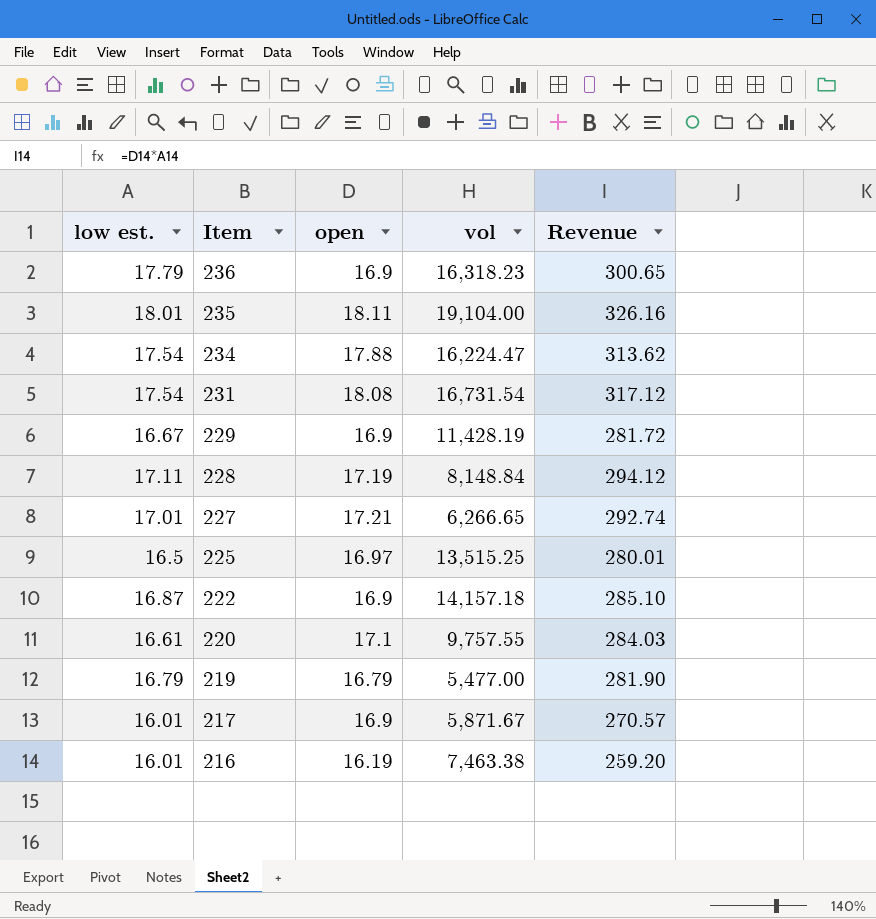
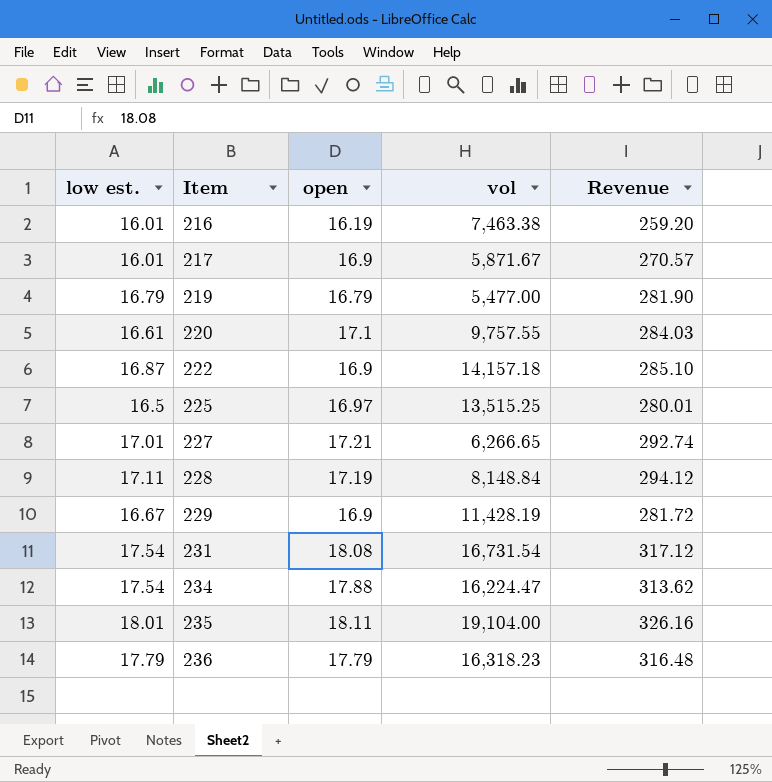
row order: Item descending -> Item ascending
236 | open: 16.9 -> 17.79
236 | Revenue: 300.65 -> 316.48

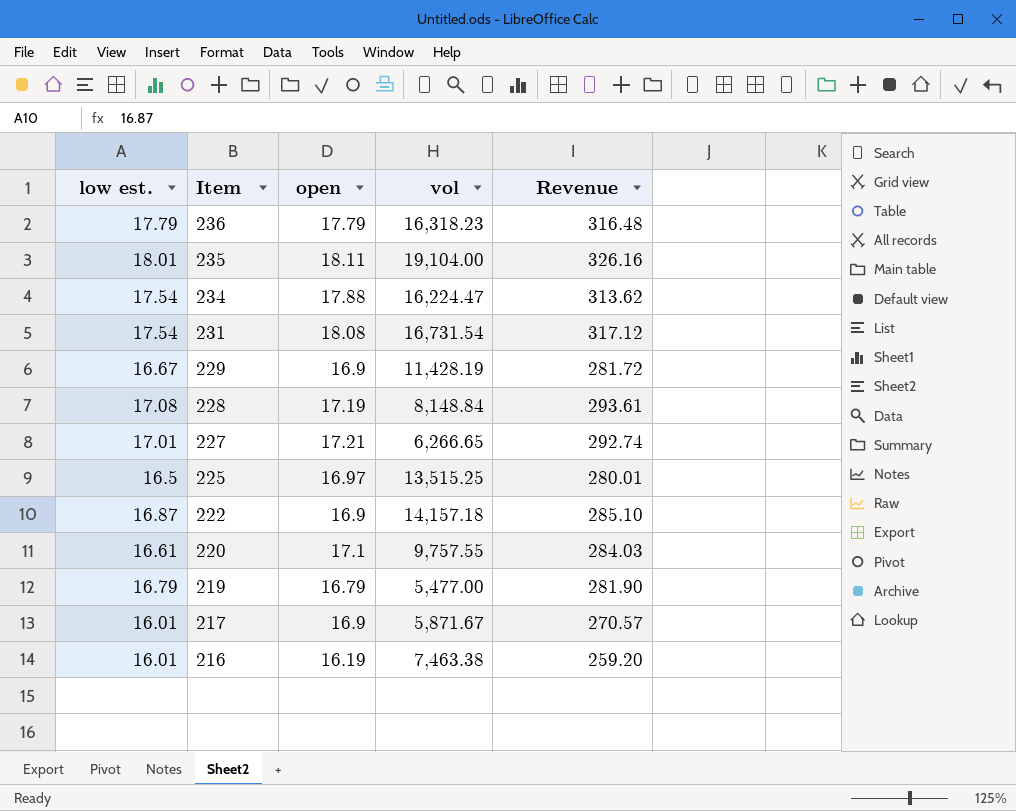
row order: Item ascending -> Item descending
228 | low est.: 17.11 -> 17.08
228 | Revenue: 294.12 -> 293.61

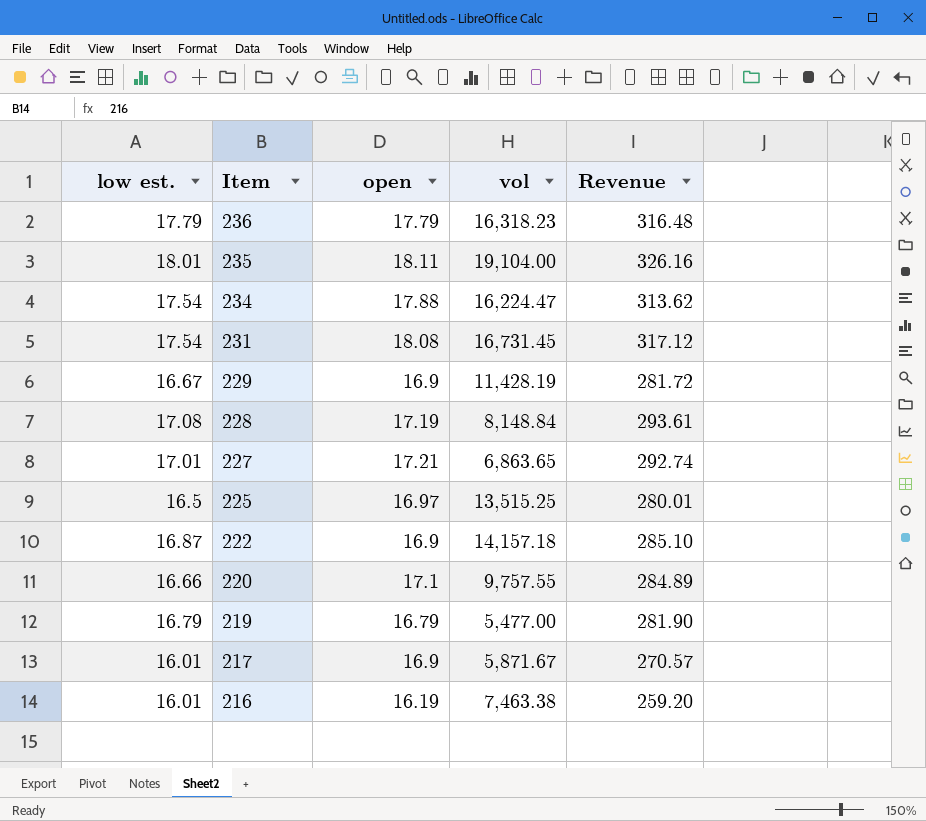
231 | vol: 16,731.54 -> 16,731.45
227 | vol: 6,266.65 -> 6,863.65
220 | low est.: 16.61 -> 16.66
220 | Revenue: 284.03 -> 284.89

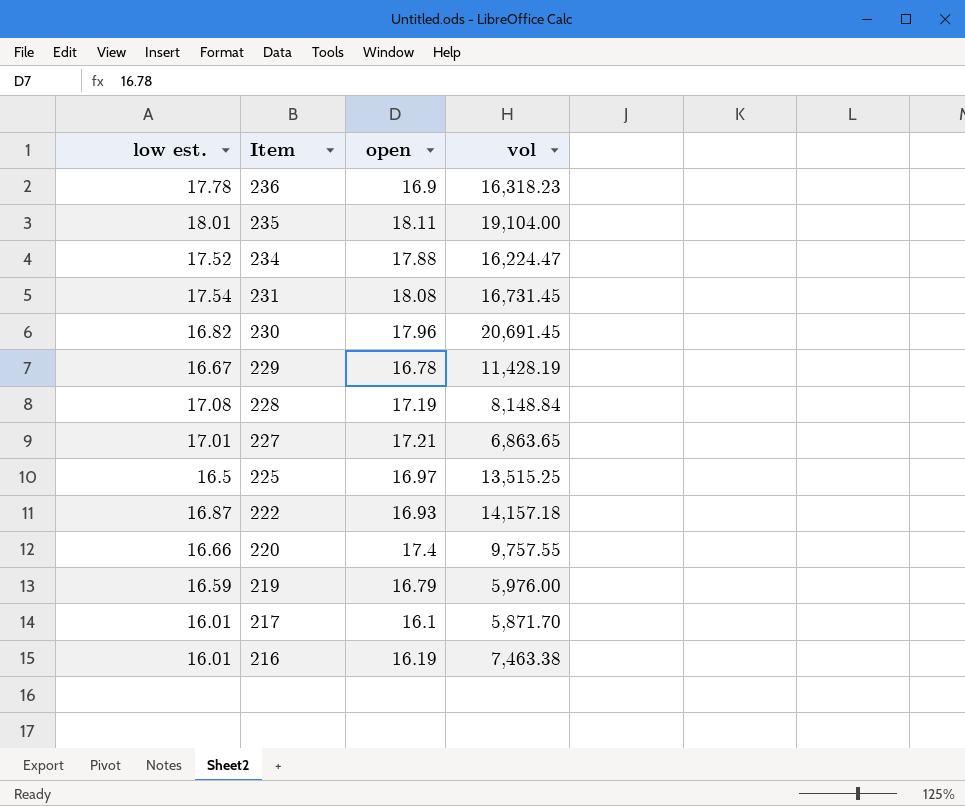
column Revenue | formula: [low est.] * [open] -> none
236 | low est.: 17.79 -> 17.78
236 | open: 17.79 -> 16.9
234 | low est.: 17.54 -> 17.52
row 230: none -> 16.82 | 17.96 | 20,691.45
229 | open: 16.9 -> 16.78
222 | open: 16.9 -> 16.93
220 | open: 17.1 -> 17.4
219 | low est.: 16.79 -> 16.59
219 | vol: 5,477.00 -> 5,976.00
217 | open: 16.9 -> 16.1
217 | vol: 5,871.67 -> 5,871.70

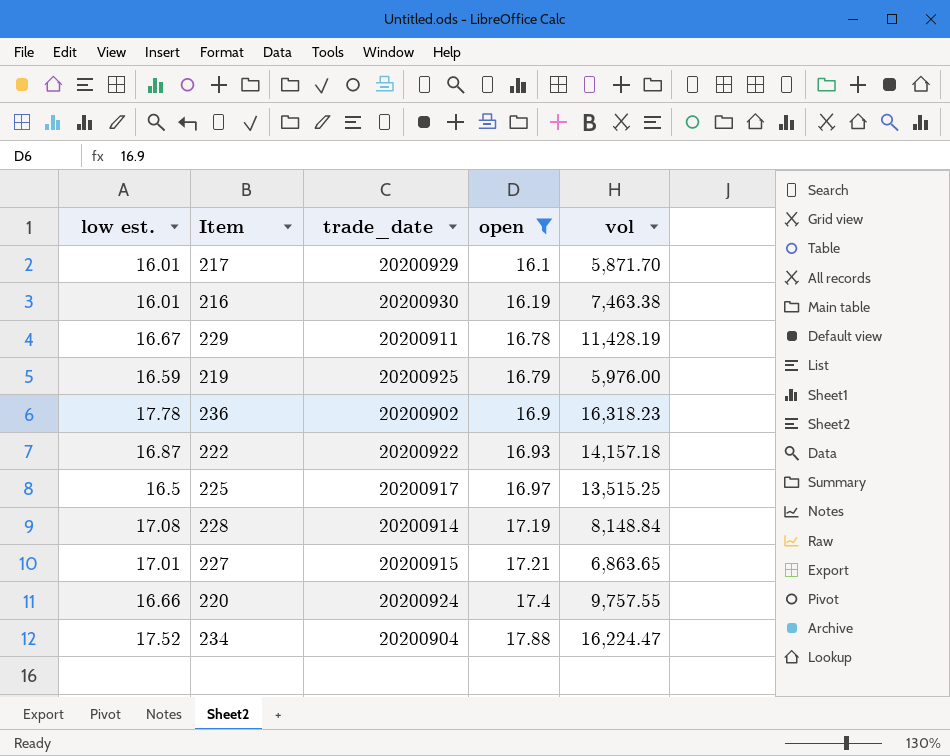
filter: none -> open <= 17.88
row order: Item descending -> open ascending
column trade_date | position: none -> 3

